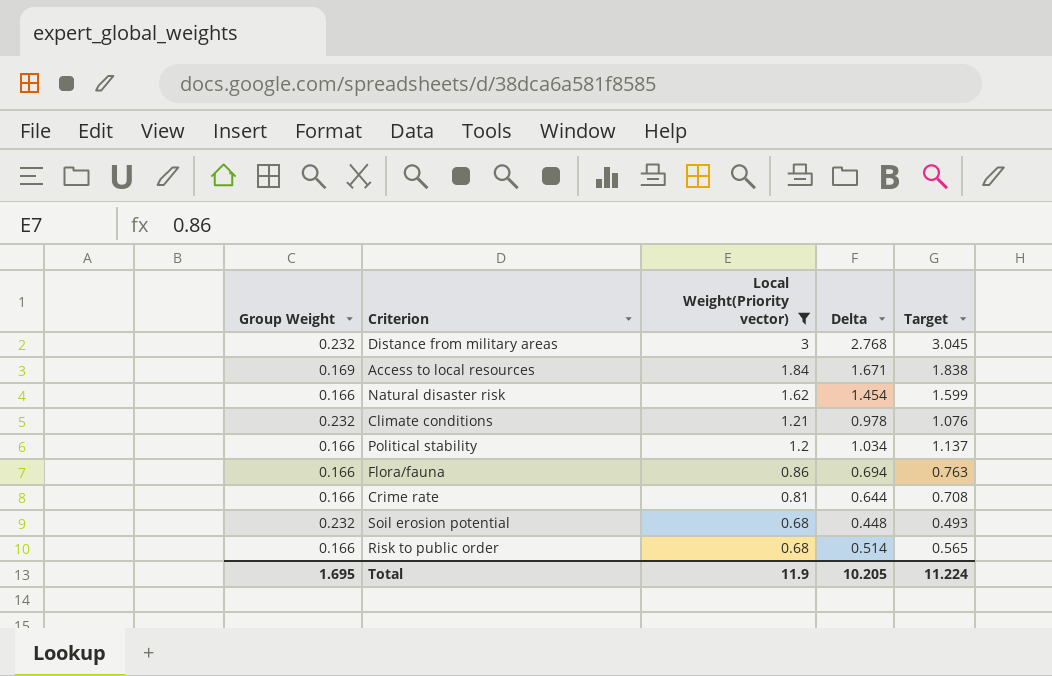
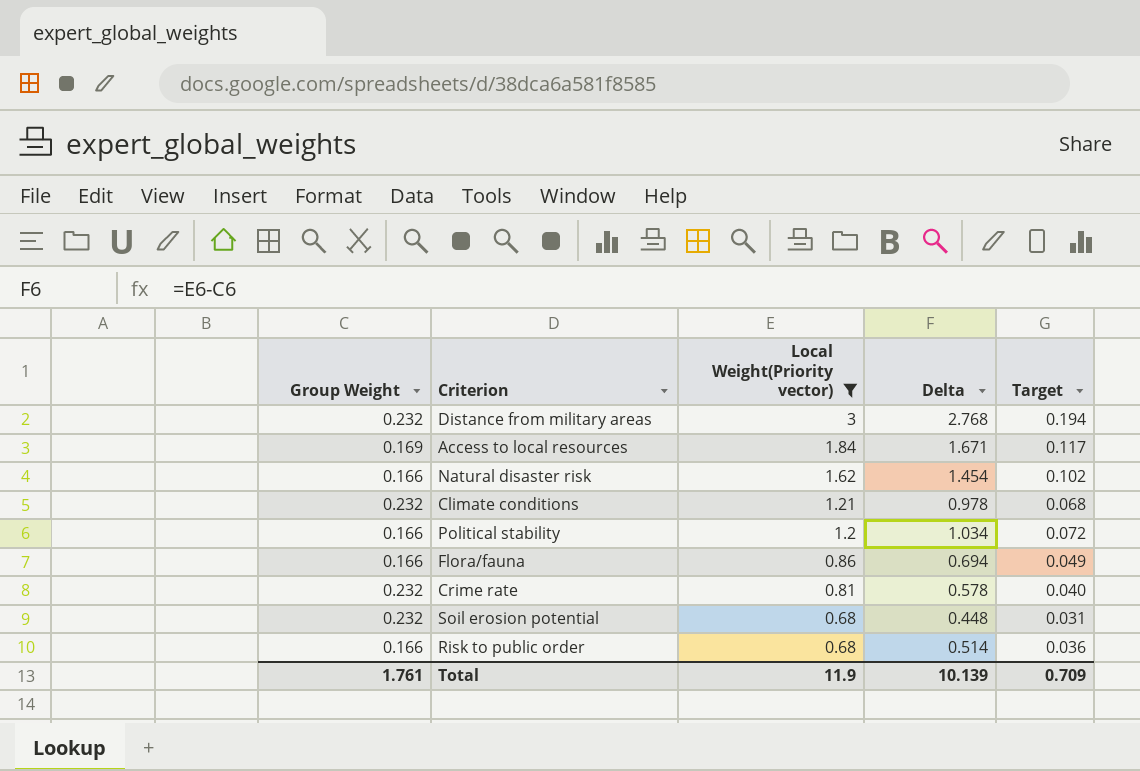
column Target | formula: [Delta] * 1.1 -> [Delta] * 0.07
Crime rate | Group Weight: 0.166 -> 0.232
Crime rate | Delta: 0.644 -> 0.578
Total | Group Weight: 1.695 -> 1.761
Total | Delta: 10.205 -> 10.139
Total | Target: 11.224 -> 0.709

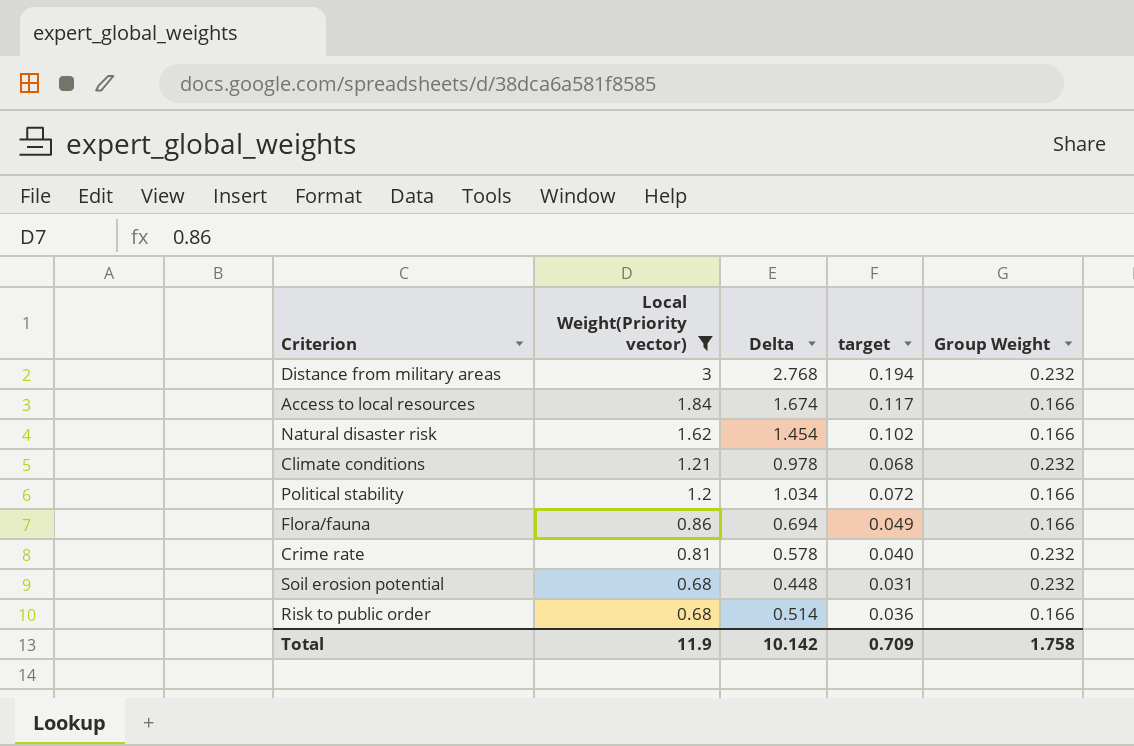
column name: Target -> target
column Group Weight | position: 1 -> 5
Access to local resources | Delta: 1.671 -> 1.674
Access to local resources | Group Weight: 0.169 -> 0.166
Total | Delta: 10.139 -> 10.142
Total | Group Weight: 1.761 -> 1.758

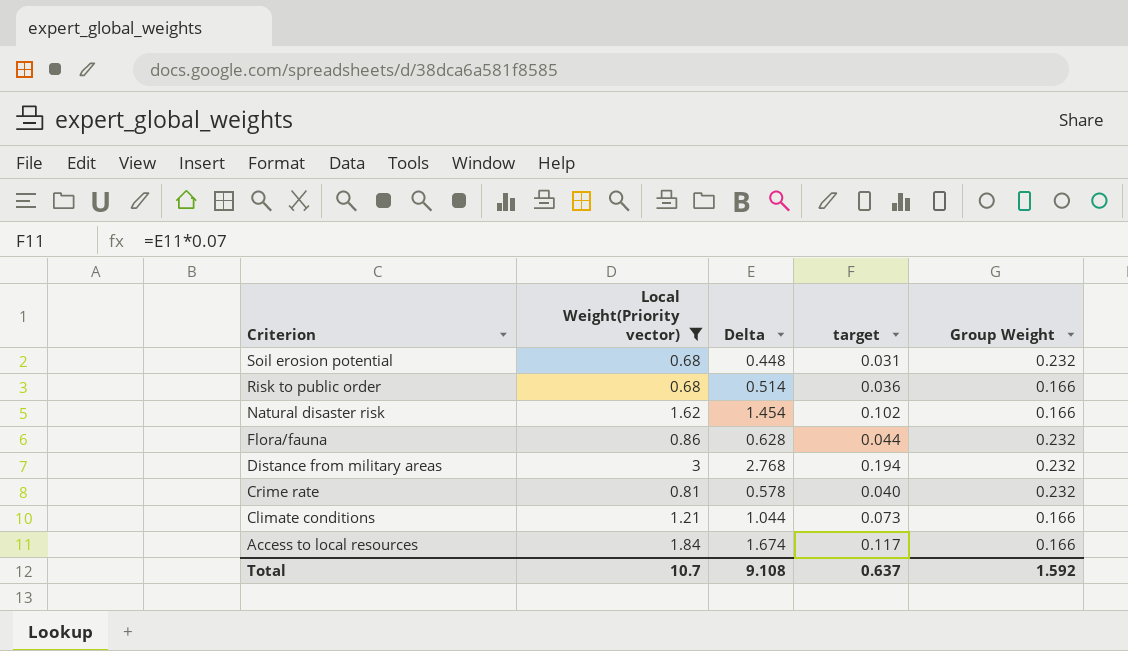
row order: Local Weight(Priority vector) descending -> Criterion descending
row Political stability: 1.2 | 1.034 | 0.072 | 0.166 -> none
Flora/fauna | Delta: 0.694 -> 0.628
Flora/fauna | target: 0.049 -> 0.044
Flora/fauna | Group Weight: 0.166 -> 0.232
Climate conditions | Delta: 0.978 -> 1.044
Climate conditions | target: 0.068 -> 0.073
Climate conditions | Group Weight: 0.232 -> 0.166
Total | Local Weight(Priority vector): 11.9 -> 10.7
Total | Delta: 10.142 -> 9.108
Total | target: 0.709 -> 0.637
Total | Group Weight: 1.758 -> 1.592

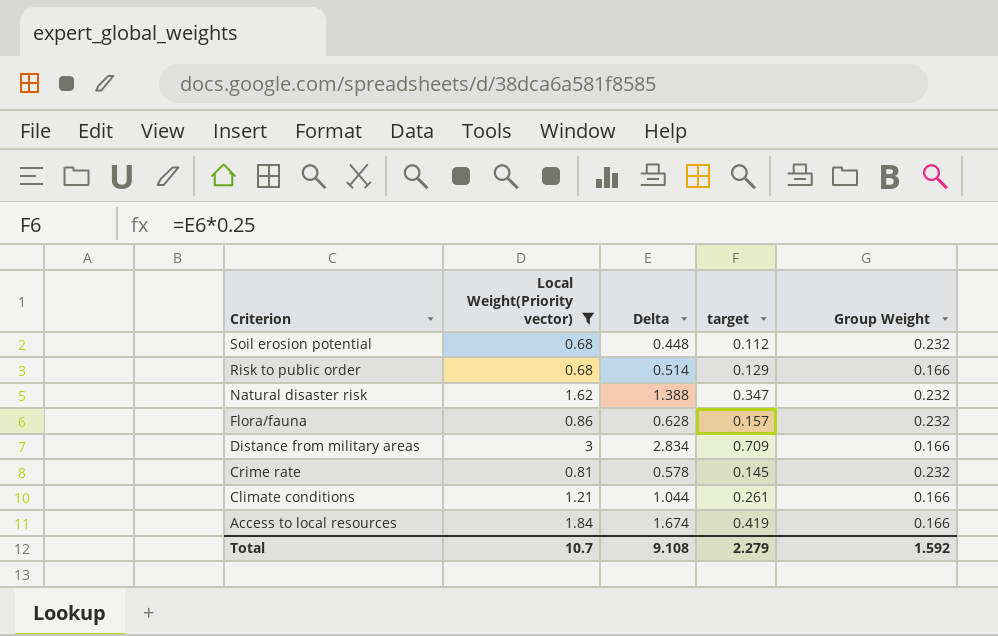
column target | formula: [Delta] * 0.07 -> [Delta] * 0.25
Natural disaster risk | Delta: 1.454 -> 1.388
Natural disaster risk | Group Weight: 0.166 -> 0.232
Distance from military areas | Delta: 2.768 -> 2.834
Distance from military areas | Group Weight: 0.232 -> 0.166
Total | target: 0.637 -> 2.279

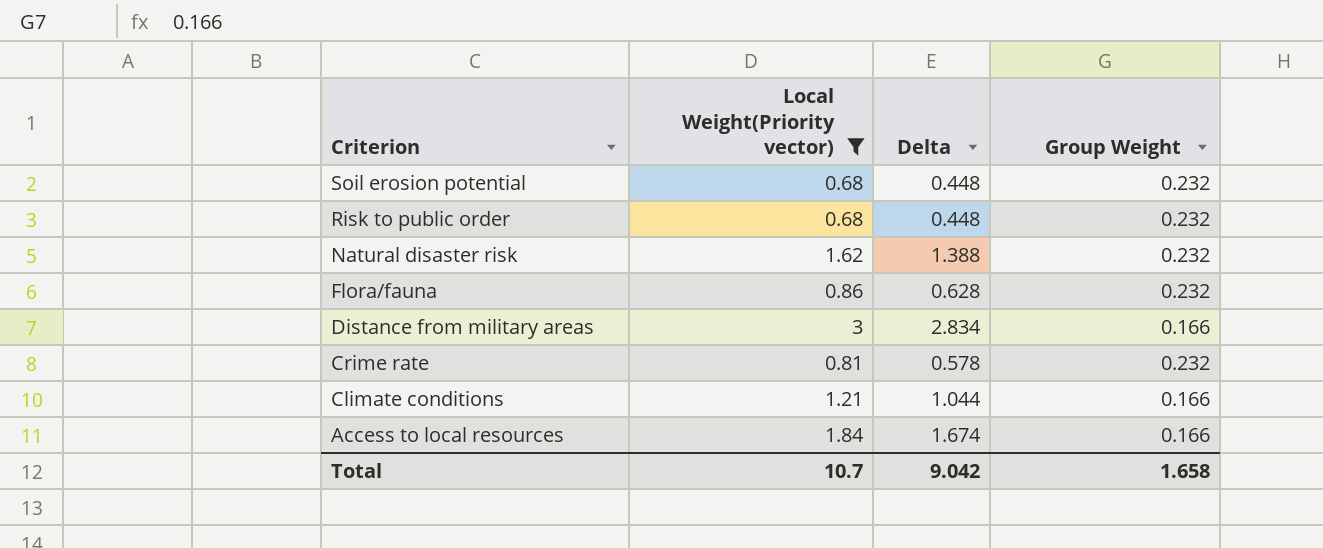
column target | formula: [Delta] * 0.25 -> none
Risk to public order | Delta: 0.514 -> 0.448
Risk to public order | Group Weight: 0.166 -> 0.232
Total | Delta: 9.108 -> 9.042
Total | Group Weight: 1.592 -> 1.658

